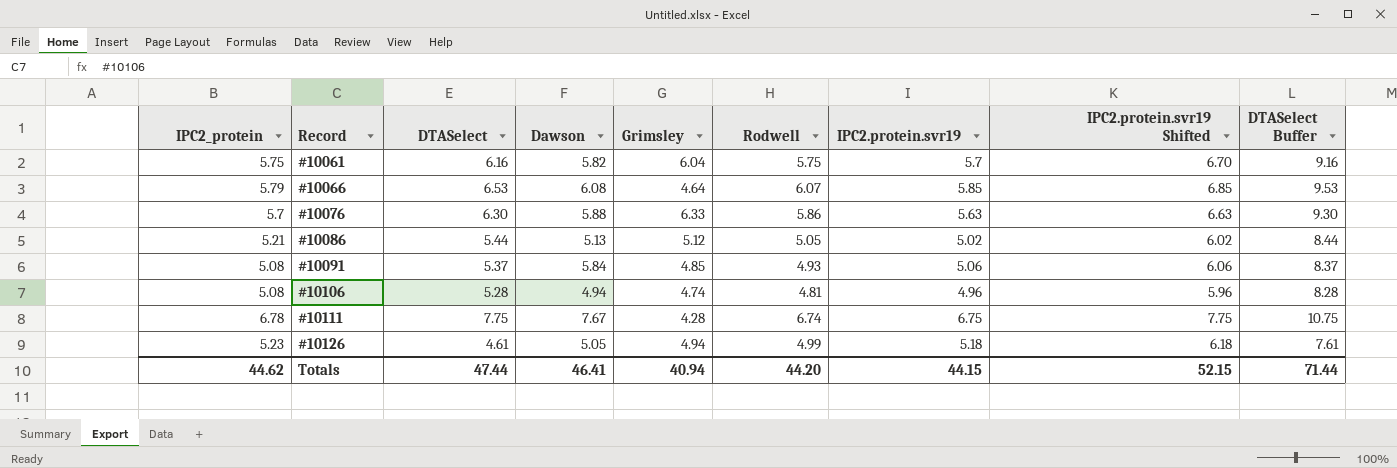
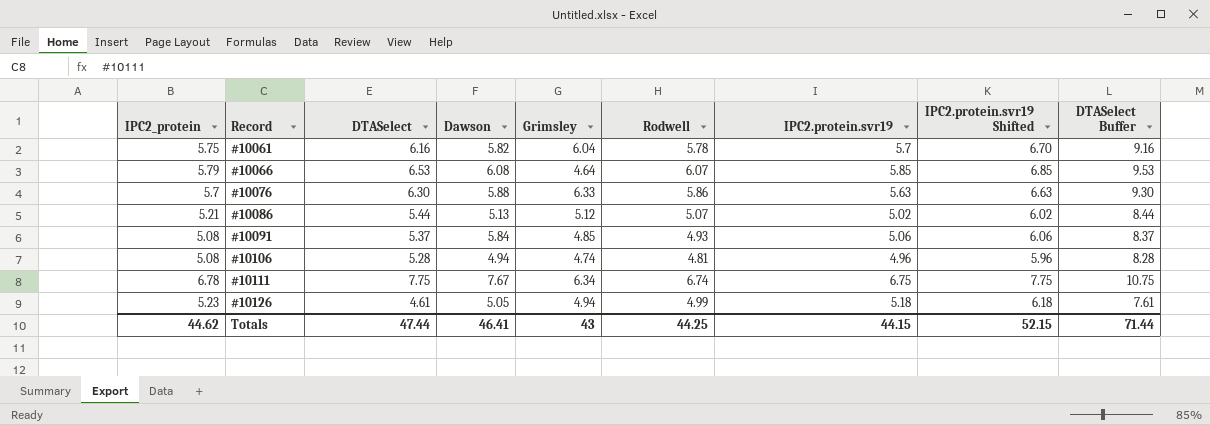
#10061 | Rodwell: 5.75 -> 5.78
#10086 | Rodwell: 5.05 -> 5.07
#10111 | Grimsley: 4.28 -> 6.34
Totals | Grimsley: 40.94 -> 43
Totals | Rodwell: 44.20 -> 44.25

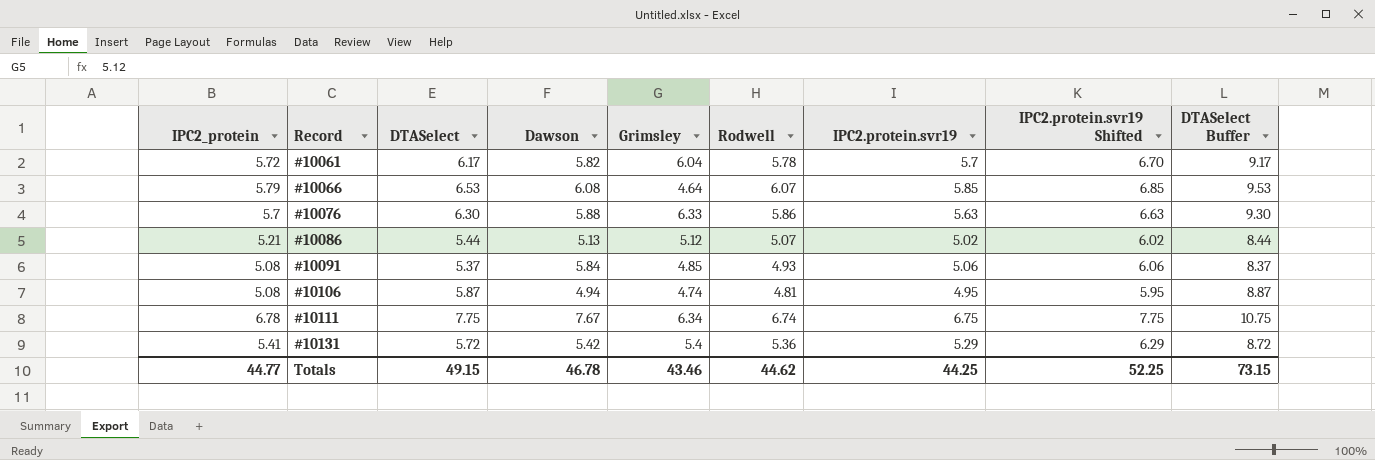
row #10126: 5.23 | 4.61 | 5.05 | 4.94 | 4.99 | 5.18 | 6.18 | 7.61 -> none
#10061 | IPC2_protein: 5.75 -> 5.72
#10061 | DTASelect: 6.16 -> 6.17
#10061 | DTASelect Buffer: 9.16 -> 9.17
#10106 | DTASelect: 5.28 -> 5.87
#10106 | IPC2.protein.svr19: 4.96 -> 4.95
#10106 | IPC2.protein.svr19 Shifted: 5.96 -> 5.95
#10106 | DTASelect Buffer: 8.28 -> 8.87
row #10131: none -> 5.41 | 5.72 | 5.42 | 5.4 | 5.36 | 5.29 | 6.29 | 8.72
Totals | IPC2_protein: 44.62 -> 44.77
Totals | DTASelect: 47.44 -> 49.15
Totals | Dawson: 46.41 -> 46.78
Totals | Grimsley: 43 -> 43.46
Totals | Rodwell: 44.25 -> 44.62
Totals | IPC2.protein.svr19: 44.15 -> 44.25
Totals | IPC2.protein.svr19 Shifted: 52.15 -> 52.25
Totals | DTASelect Buffer: 71.44 -> 73.15

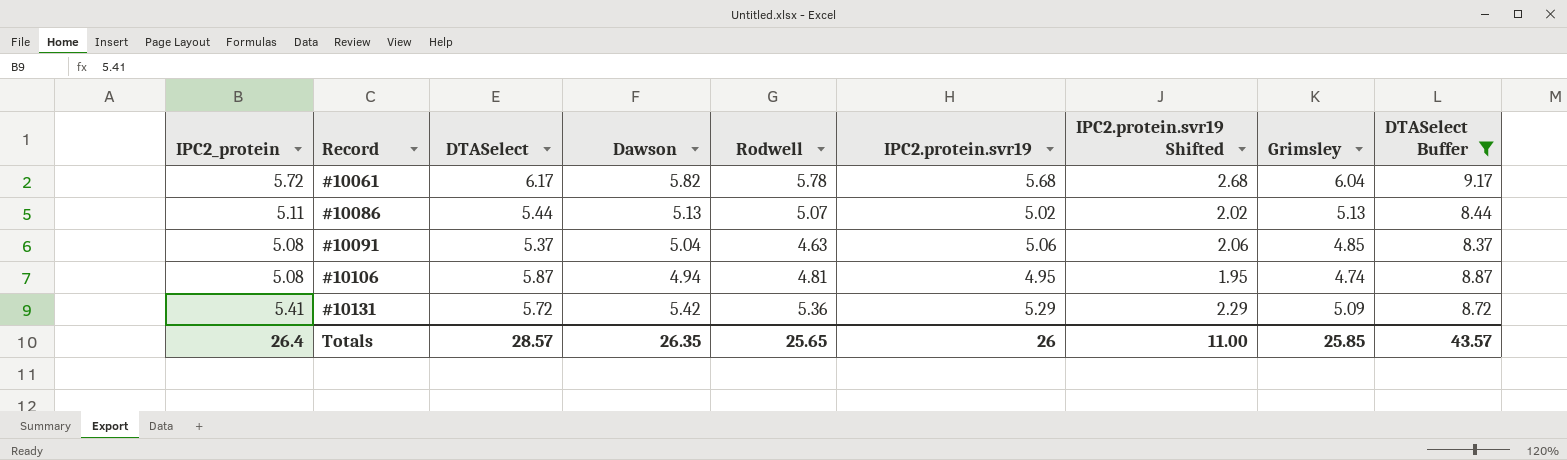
filter: none -> DTASelect Buffer <= 9.17
column IPC2.protein.svr19 Shifted | formula: [IPC2.protein.svr19] + 1 -> [IPC2.protein.svr19] - 3
column Grimsley | position: 5 -> 8
#10061 | IPC2.protein.svr19: 5.7 -> 5.68
#10086 | IPC2_protein: 5.21 -> 5.11
#10086 | Grimsley: 5.12 -> 5.13
#10091 | Dawson: 5.84 -> 5.04
#10091 | Rodwell: 4.93 -> 4.63
#10131 | Grimsley: 5.4 -> 5.09
Totals | IPC2_protein: 44.77 -> 26.4
Totals | DTASelect: 49.15 -> 28.57
Totals | Dawson: 46.78 -> 26.35
Totals | Rodwell: 44.62 -> 25.65
Totals | IPC2.protein.svr19: 44.25 -> 26
Totals | IPC2.protein.svr19 Shifted: 52.25 -> 11.00
Totals | Grimsley: 43.46 -> 25.85
Totals | DTASelect Buffer: 73.15 -> 43.57

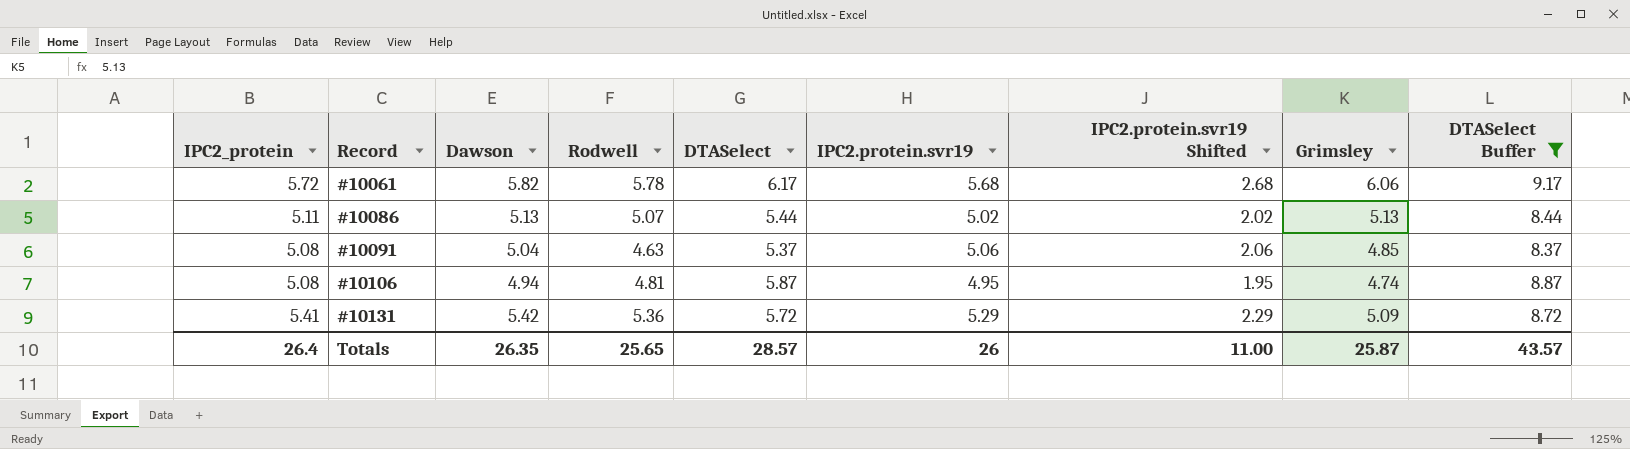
column DTASelect | position: 3 -> 5
#10061 | Grimsley: 6.04 -> 6.06
Totals | Grimsley: 25.85 -> 25.87

